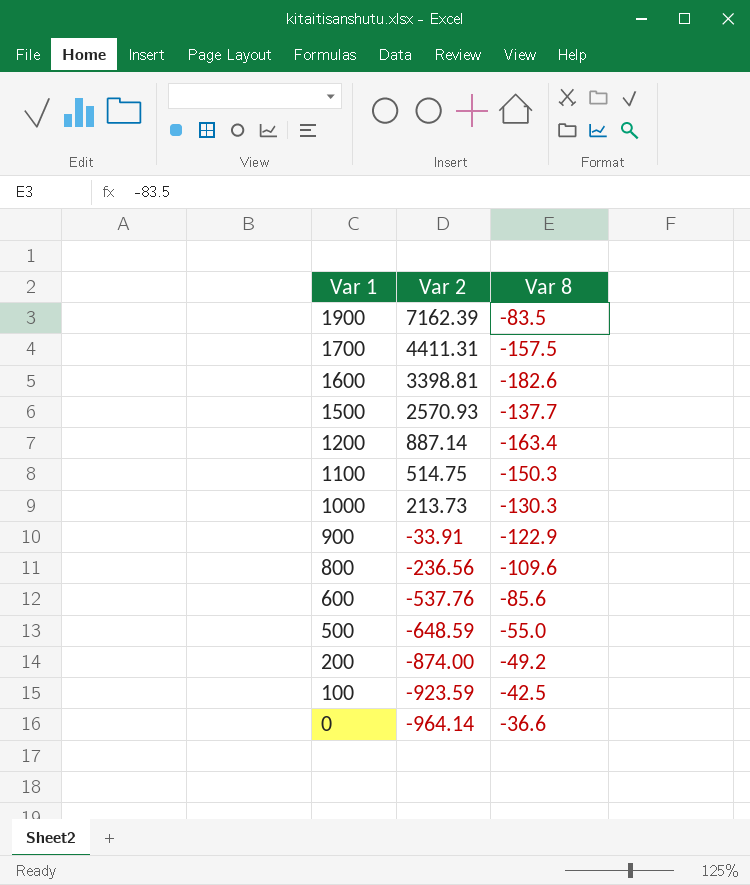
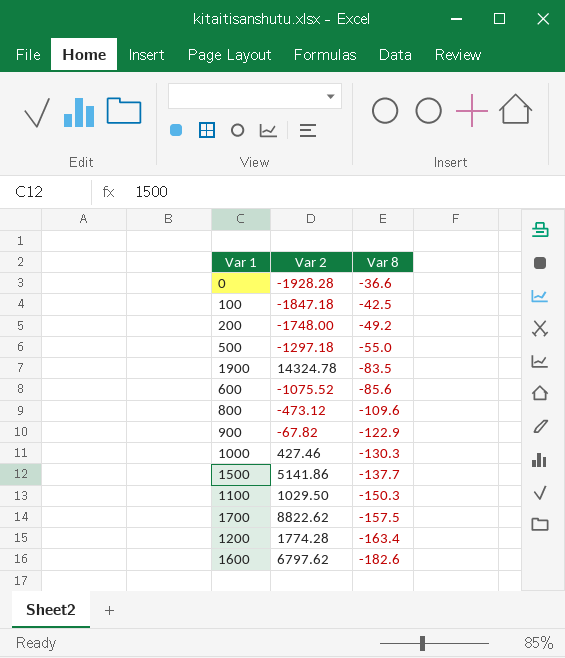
row order: Var 1 descending -> Var 8 descending
0 | Var 2: -964.14 -> -1928.28
100 | Var 2: -923.59 -> -1847.18
200 | Var 2: -874.00 -> -1748.00
500 | Var 2: -648.59 -> -1297.18
1900 | Var 2: 7162.39 -> 14324.78
600 | Var 2: -537.76 -> -1075.52
800 | Var 2: -236.56 -> -473.12
900 | Var 2: -33.91 -> -67.82
1000 | Var 2: 213.73 -> 427.46
1500 | Var 2: 2570.93 -> 5141.86
1100 | Var 2: 514.75 -> 1029.50
1700 | Var 2: 4411.31 -> 8822.62
1200 | Var 2: 887.14 -> 1774.28
1600 | Var 2: 3398.81 -> 6797.62

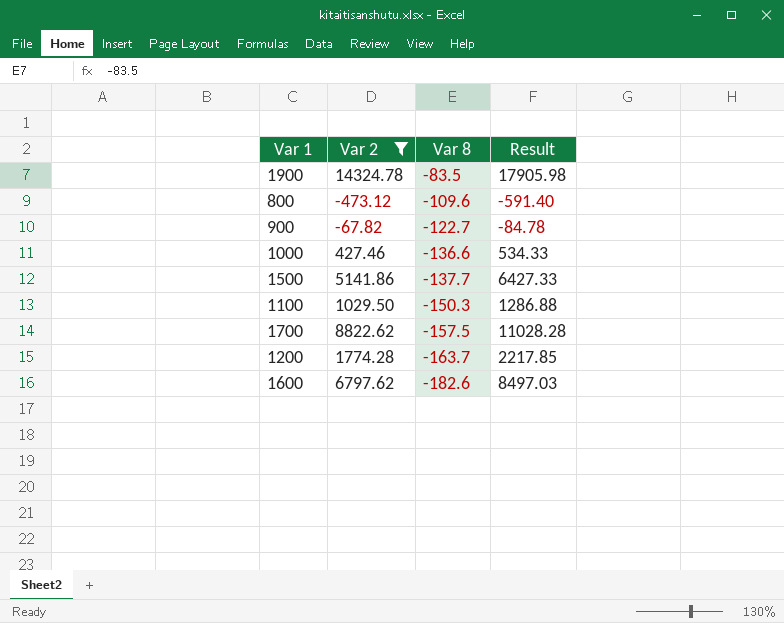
filter: none -> Var 2 >= -473.12
column Result | formula: none -> [Var 2] * 1.25
900 | Var 8: -122.9 -> -122.7
1000 | Var 8: -130.3 -> -136.6
1200 | Var 8: -163.4 -> -163.7

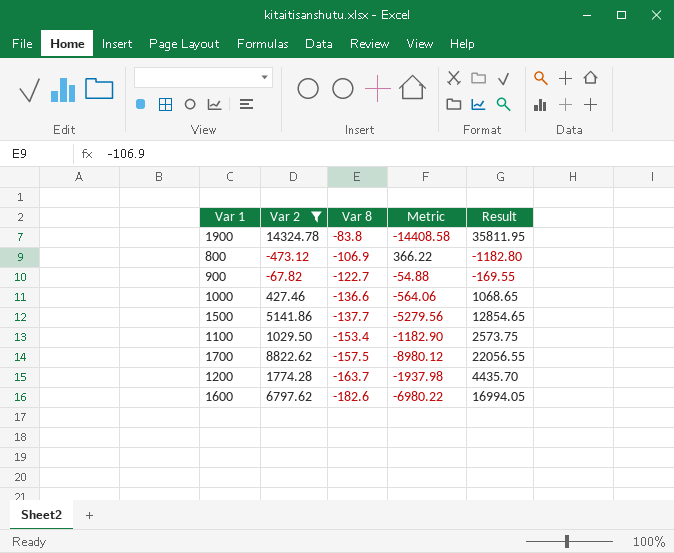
column Metric | formula: none -> [Var 8] - [Var 2]
column Result | formula: [Var 2] * 1.25 -> [Var 2] * 2.5
1900 | Var 8: -83.5 -> -83.8
800 | Var 8: -109.6 -> -106.9
1100 | Var 8: -150.3 -> -153.4

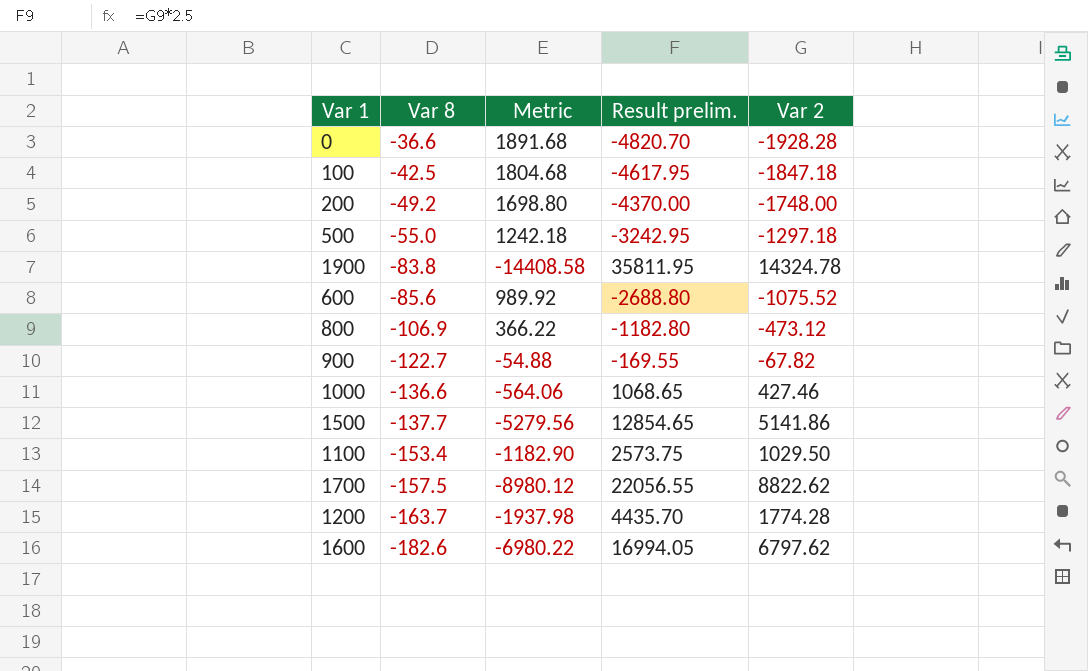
filter: Var 2 >= -473.12 -> none
column name: Result -> Result prelim.
column Var 2 | position: 2 -> 5

